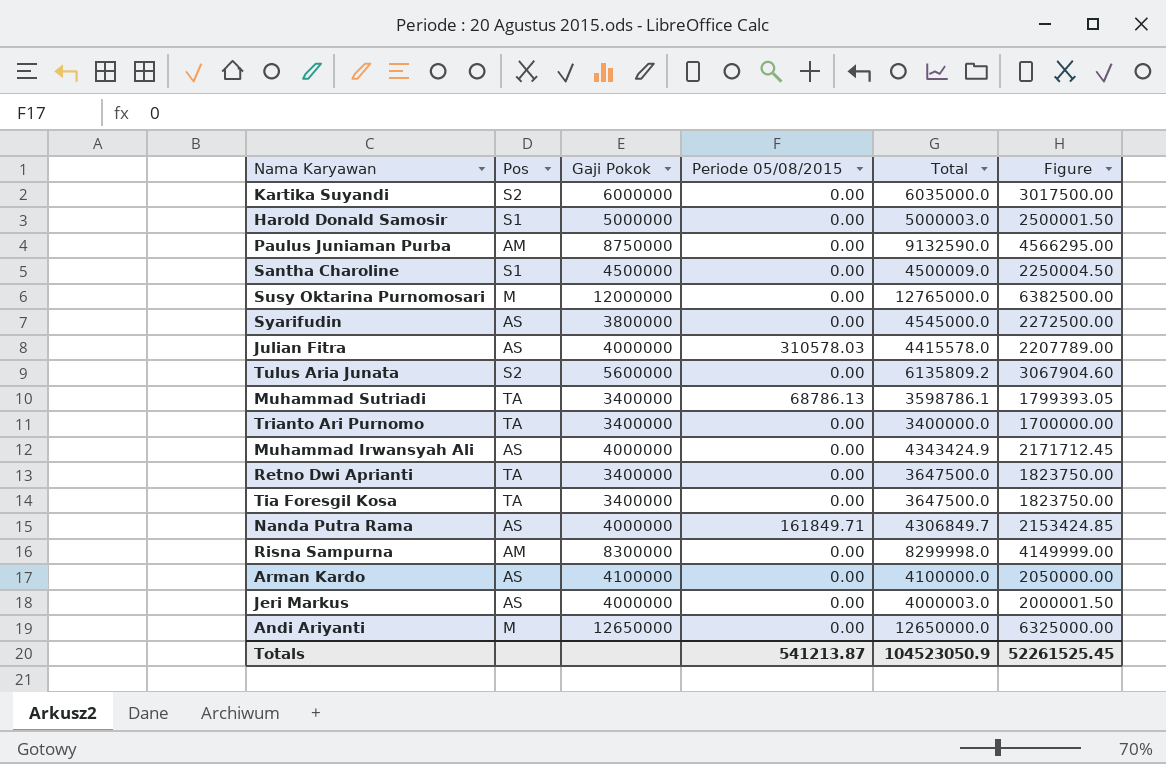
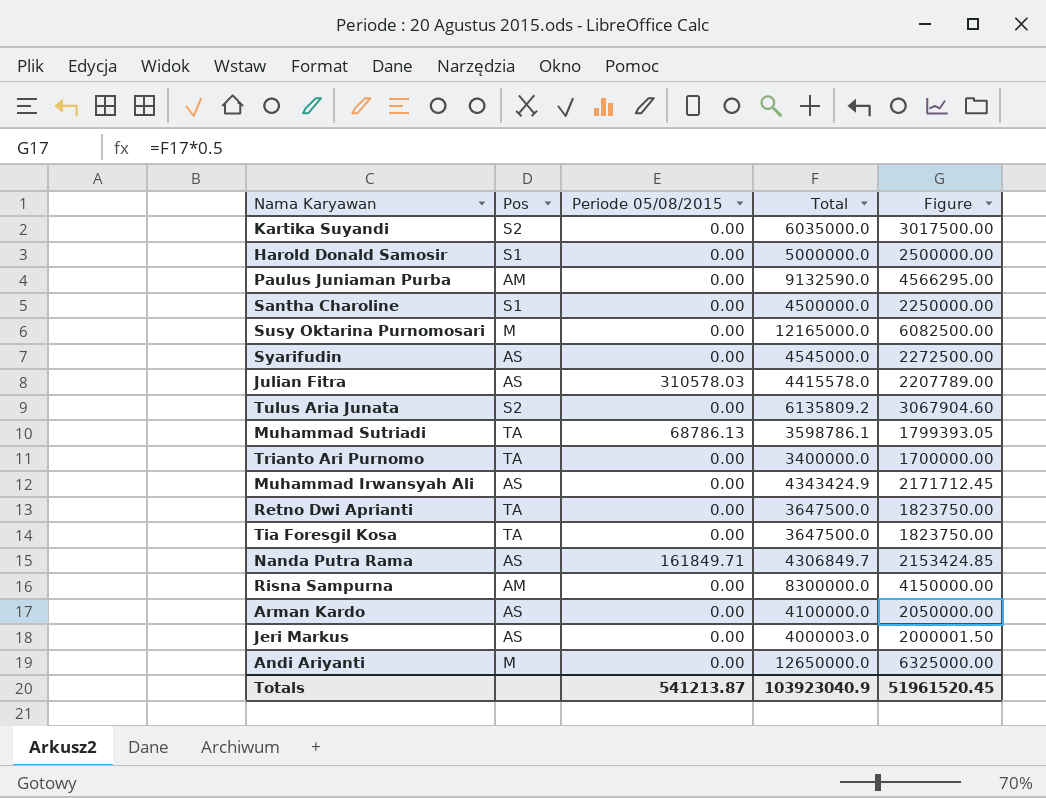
column Gaji Pokok | position: 3 -> none
Harold Donald Samosir | Total: 5000003.0 -> 5000000.0
Harold Donald Samosir | Figure: 2500001.50 -> 2500000.00
Santha Charoline | Total: 4500009.0 -> 4500000.0
Santha Charoline | Figure: 2250004.50 -> 2250000.00
Susy Oktarina Purnomosari | Total: 12765000.0 -> 12165000.0
Susy Oktarina Purnomosari | Figure: 6382500.00 -> 6082500.00
Risna Sampurna | Total: 8299998.0 -> 8300000.0
Risna Sampurna | Figure: 4149999.00 -> 4150000.00
Totals | Total: 104523050.9 -> 103923040.9
Totals | Figure: 52261525.45 -> 51961520.45

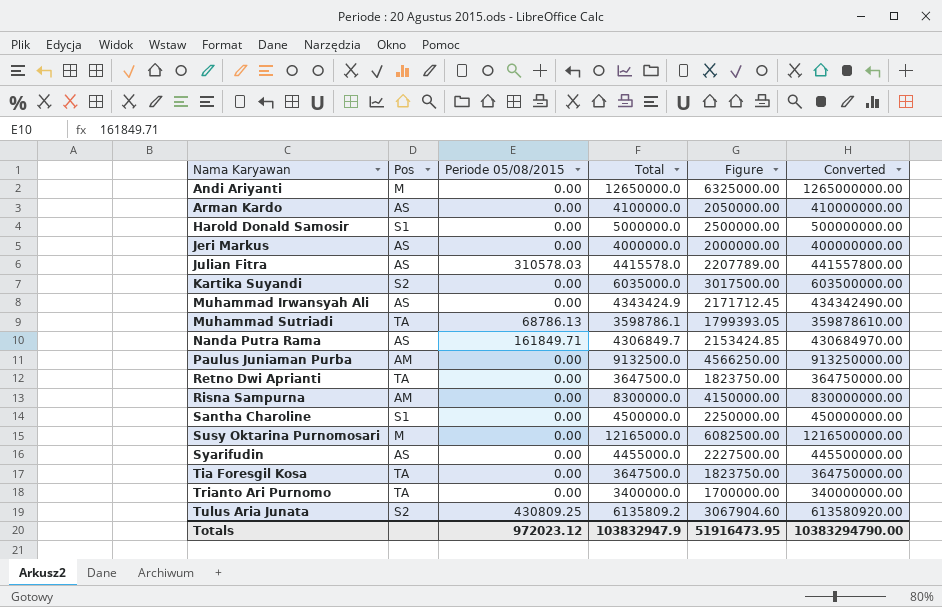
row order: none -> Nama Karyawan ascending
column Converted | formula: none -> [Total] * 100
Jeri Markus | Total: 4000003.0 -> 4000000.0
Jeri Markus | Figure: 2000001.50 -> 2000000.00
Paulus Juniaman Purba | Total: 9132590.0 -> 9132500.0
Paulus Juniaman Purba | Figure: 4566295.00 -> 4566250.00
Syarifudin | Total: 4545000.0 -> 4455000.0
Syarifudin | Figure: 2272500.00 -> 2227500.00
Tulus Aria Junata | Periode 05/08/2015: 0.00 -> 430809.25
Totals | Periode 05/08/2015: 541213.87 -> 972023.12
Totals | Total: 103923040.9 -> 103832947.9
Totals | Figure: 51961520.45 -> 51916473.95

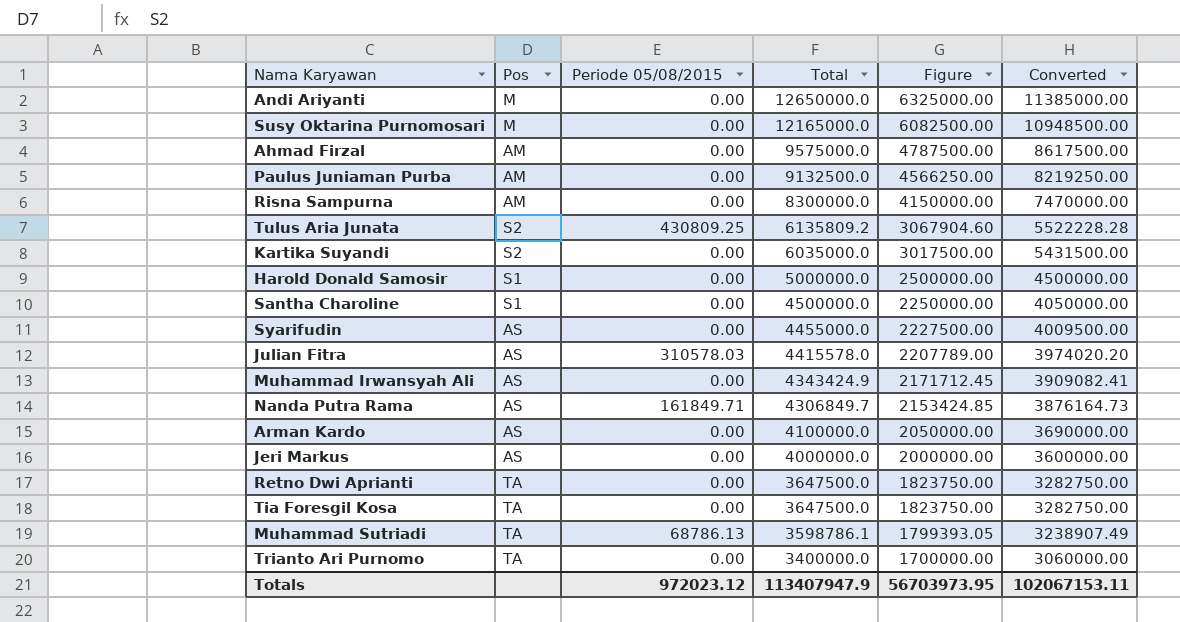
row order: Nama Karyawan ascending -> Total descending
column Converted | formula: [Total] * 100 -> [Total] * 0.9
row Ahmad Firzal: none -> AM | 0.00 | 9575000.0 | 4787500.00 | 8617500.00
Totals | Total: 103832947.9 -> 113407947.9
Totals | Figure: 51916473.95 -> 56703973.95
Totals | Converted: 10383294790.00 -> 102067153.11

